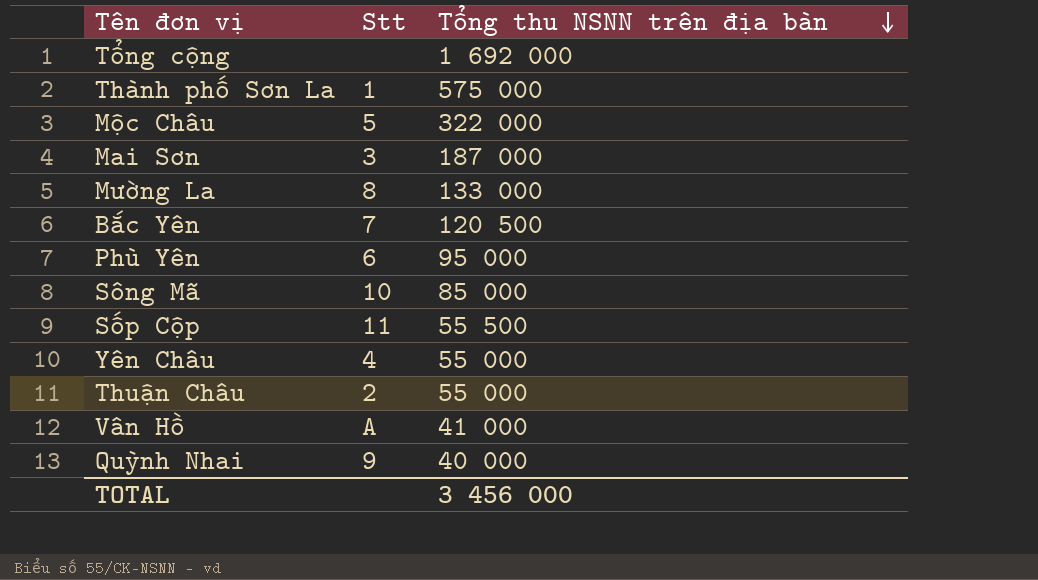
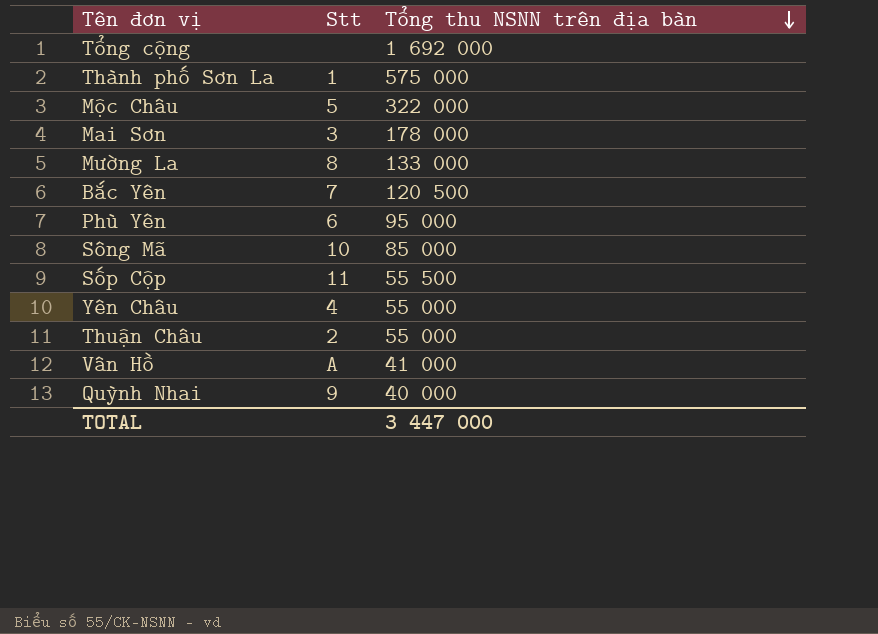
Mai Sơn | Tổng thu NSNN trên địa bàn: 187 000 -> 178 000
TOTAL | Tổng thu NSNN trên địa bàn: 3 456 000 -> 3 447 000

